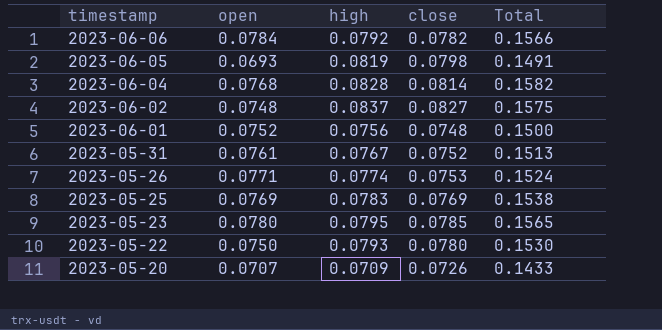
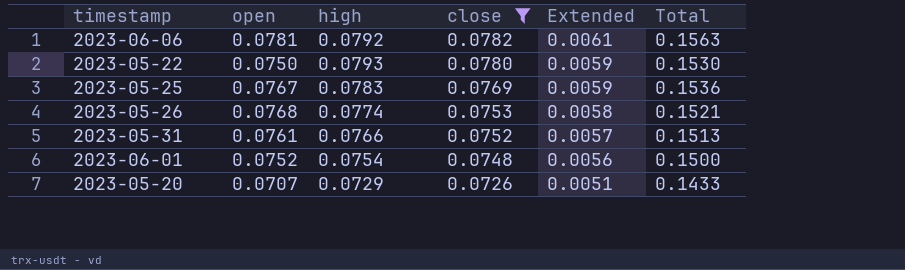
filter: none -> close <= 0.0782
row order: timestamp descending -> close descending
column Extended | formula: none -> [open] * [close]
2023-06-06 | open: 0.0784 -> 0.0781
2023-06-06 | Total: 0.1566 -> 0.1563
2023-05-25 | open: 0.0769 -> 0.0767
2023-05-25 | Total: 0.1538 -> 0.1536
2023-05-26 | open: 0.0771 -> 0.0768
2023-05-26 | Total: 0.1524 -> 0.1521
2023-05-31 | high: 0.0767 -> 0.0766
2023-06-01 | high: 0.0756 -> 0.0754
2023-05-20 | high: 0.0709 -> 0.0729

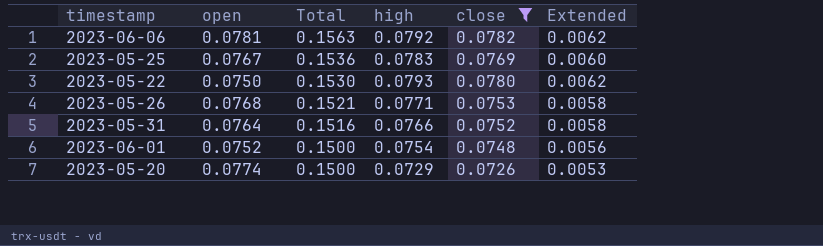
row order: close descending -> Total descending
column Total | position: 6 -> 3
column Extended | formula: [open] * [close] -> [high] * [close]
2023-05-26 | high: 0.0774 -> 0.0771
2023-05-31 | open: 0.0761 -> 0.0764
2023-05-31 | Total: 0.1513 -> 0.1516
2023-05-20 | open: 0.0707 -> 0.0774
2023-05-20 | Total: 0.1433 -> 0.1500

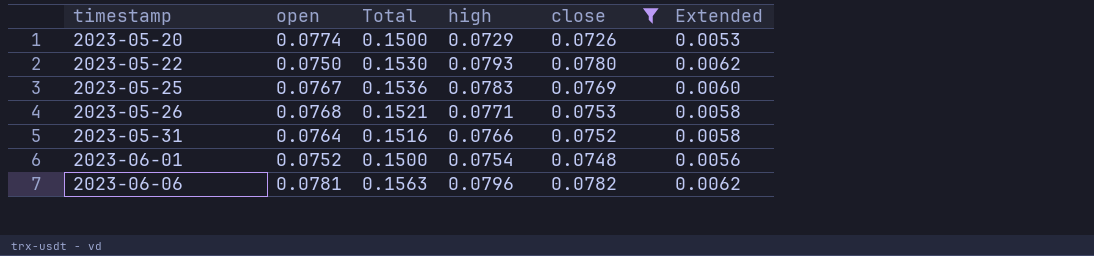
row order: Total descending -> timestamp ascending
2023-06-06 | high: 0.0792 -> 0.0796

